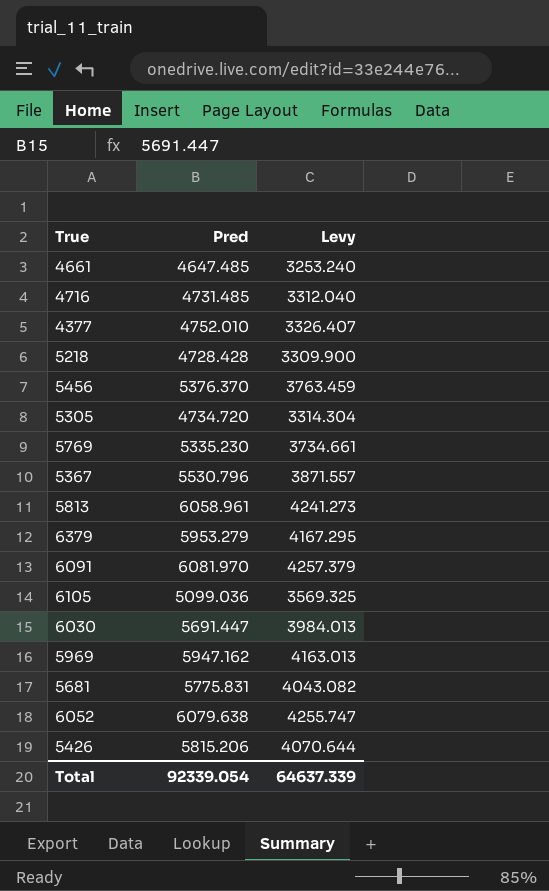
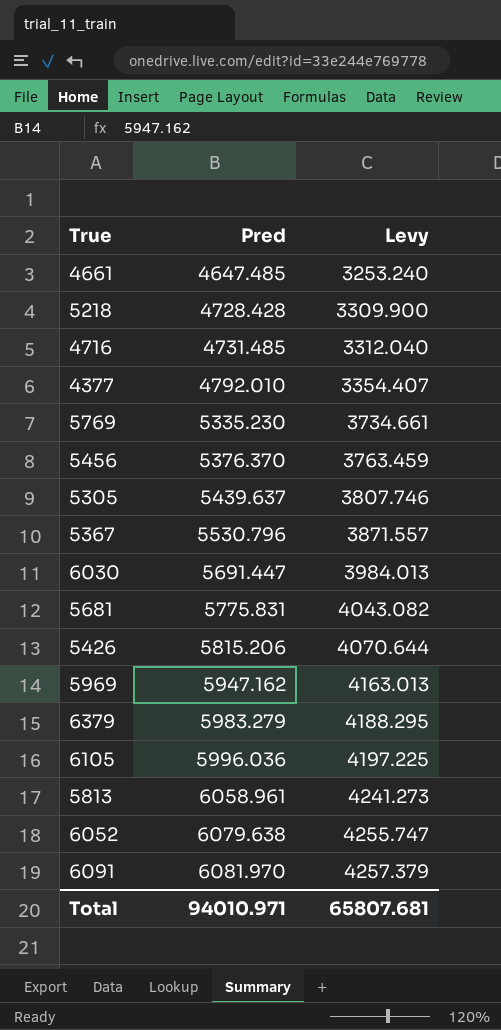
row order: none -> Pred ascending
4377 | Pred: 4752.010 -> 4792.010
4377 | Levy: 3326.407 -> 3354.407
5305 | Pred: 4734.720 -> 5439.637
5305 | Levy: 3314.304 -> 3807.746
6379 | Pred: 5953.279 -> 5983.279
6379 | Levy: 4167.295 -> 4188.295
6105 | Pred: 5099.036 -> 5996.036
6105 | Levy: 3569.325 -> 4197.225
Total | Pred: 92339.054 -> 94010.971
Total | Levy: 64637.339 -> 65807.681

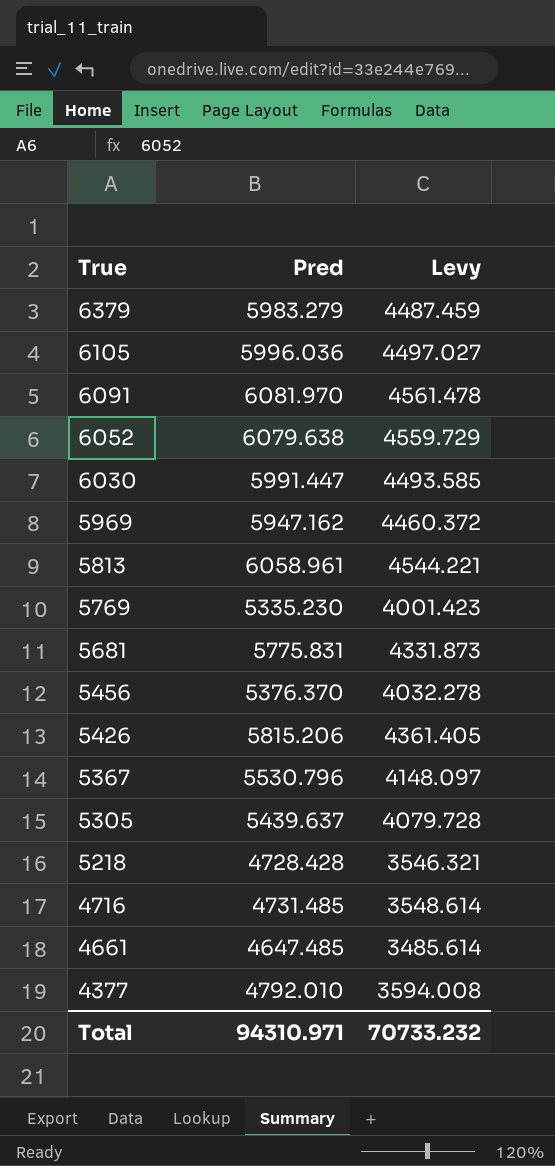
row order: Pred ascending -> True descending
column Levy | formula: [Pred] * 0.7 -> [Pred] * 0.75
6030 | Pred: 5691.447 -> 5991.447
Total | Pred: 94010.971 -> 94310.971
Total | Levy: 65807.681 -> 70733.232

